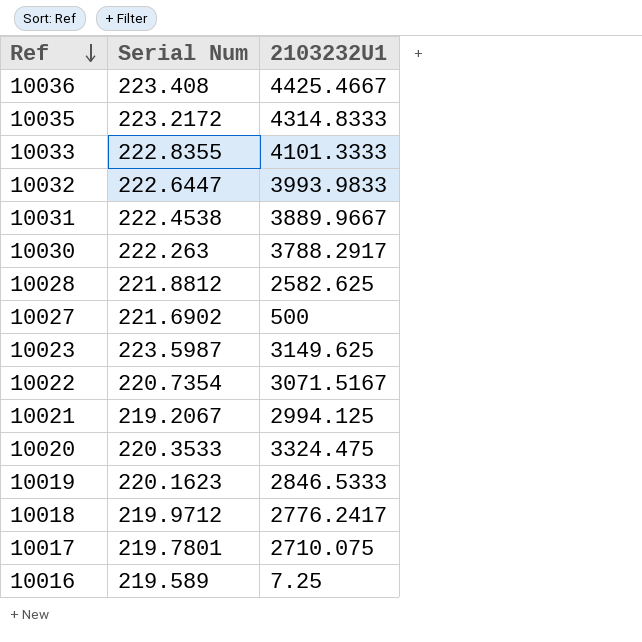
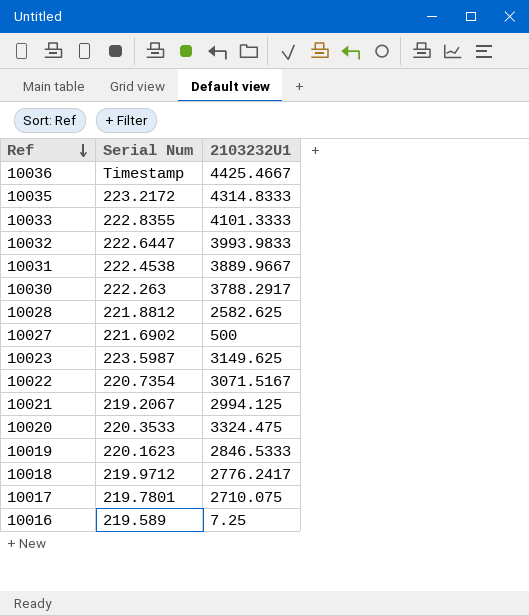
10036 | Serial Num: 223.408 -> Timestamp

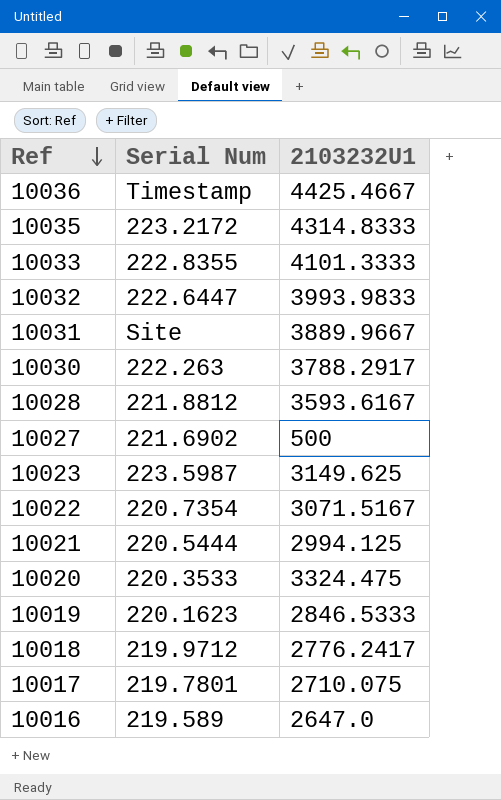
10031 | Serial Num: 222.4538 -> Site
10028 | 2103232U1: 2582.625 -> 3593.6167
10021 | Serial Num: 219.2067 -> 220.5444
10016 | 2103232U1: 7.25 -> 2647.0

